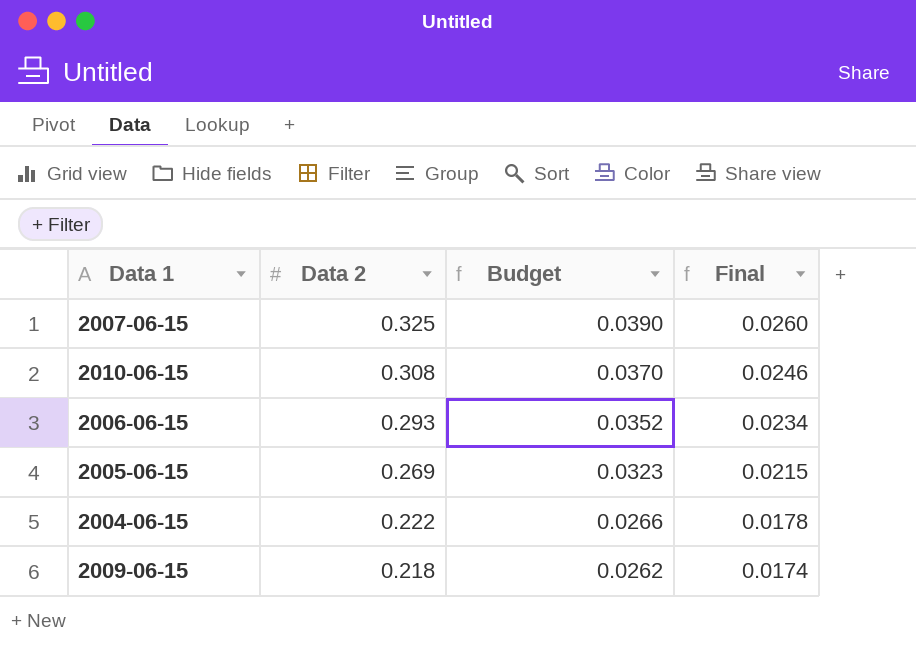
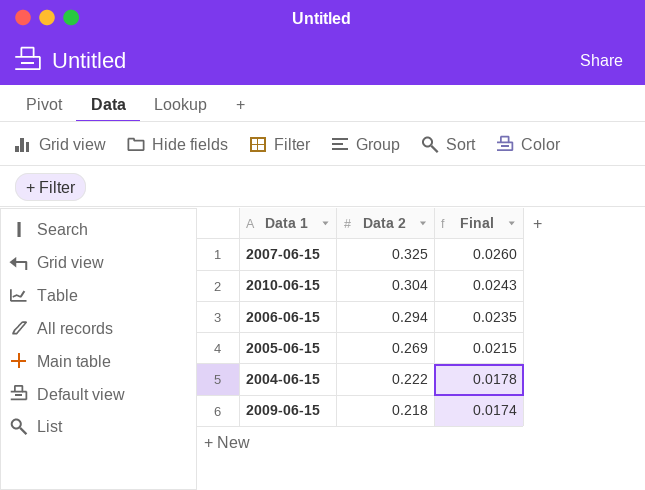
column Budget | formula: [Data 2] * 0.12 -> none
2010-06-15 | Data 2: 0.308 -> 0.304
2010-06-15 | Final: 0.0246 -> 0.0243
2006-06-15 | Data 2: 0.293 -> 0.294
2006-06-15 | Final: 0.0234 -> 0.0235

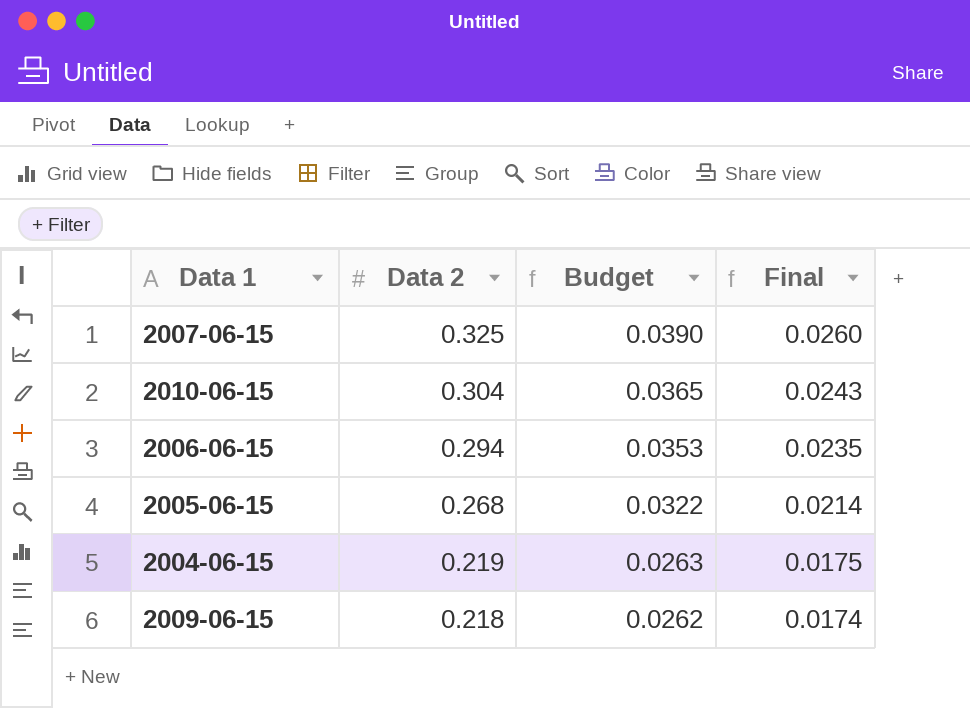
column Budget | formula: none -> [Data 2] * 0.12
2005-06-15 | Data 2: 0.269 -> 0.268
2005-06-15 | Final: 0.0215 -> 0.0214
2004-06-15 | Data 2: 0.222 -> 0.219
2004-06-15 | Final: 0.0178 -> 0.0175

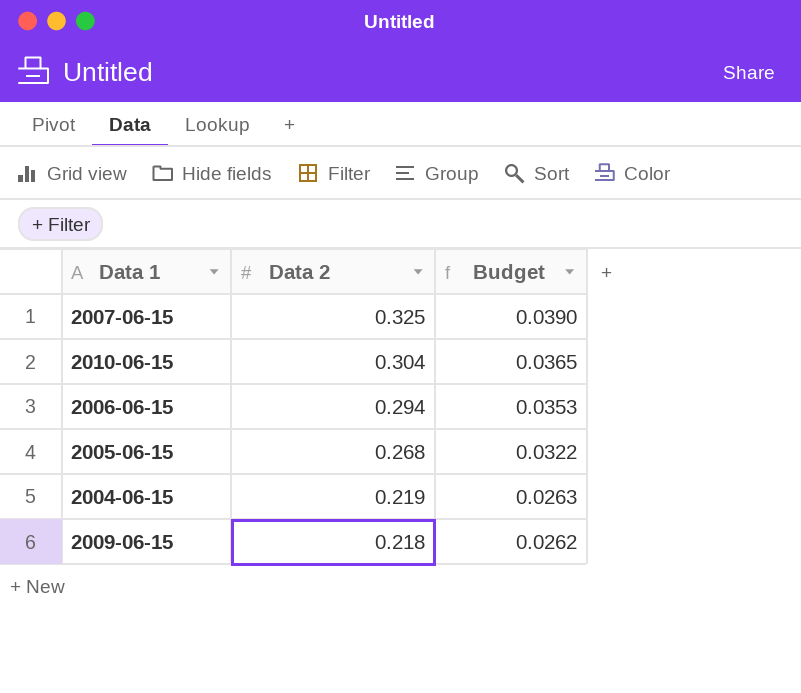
column Final | formula: [Data 2] * 0.08 -> none

